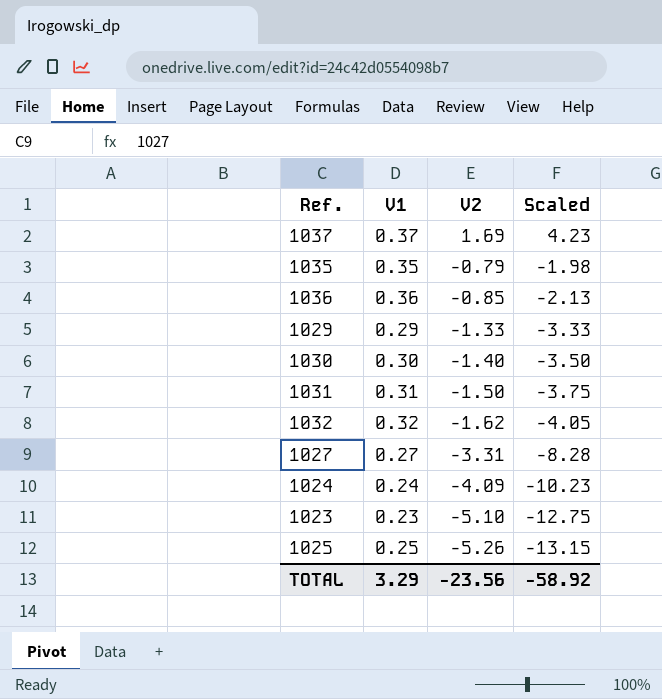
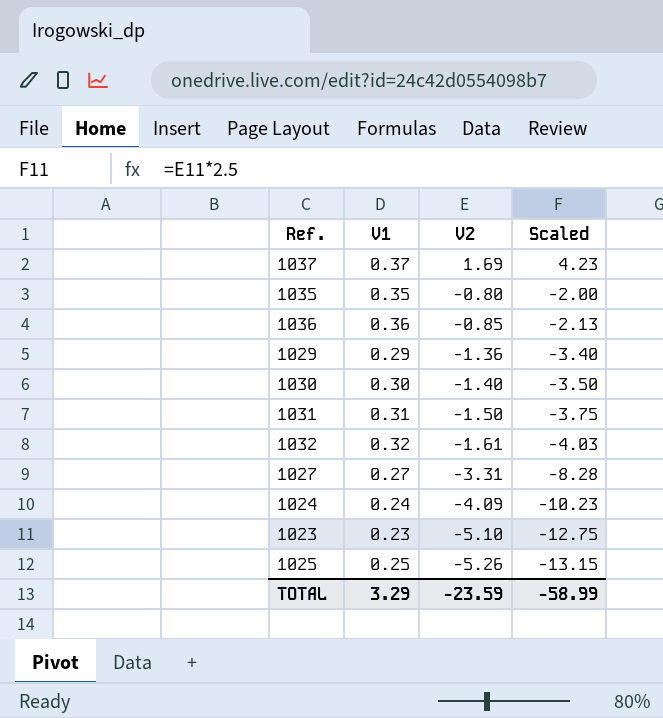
1035 | V2: -0.79 -> -0.80
1035 | Scaled: -1.98 -> -2.00
1029 | V2: -1.33 -> -1.36
1029 | Scaled: -3.33 -> -3.40
1032 | V2: -1.62 -> -1.61
1032 | Scaled: -4.05 -> -4.03
TOTAL | V2: -23.56 -> -23.59
TOTAL | Scaled: -58.92 -> -58.99

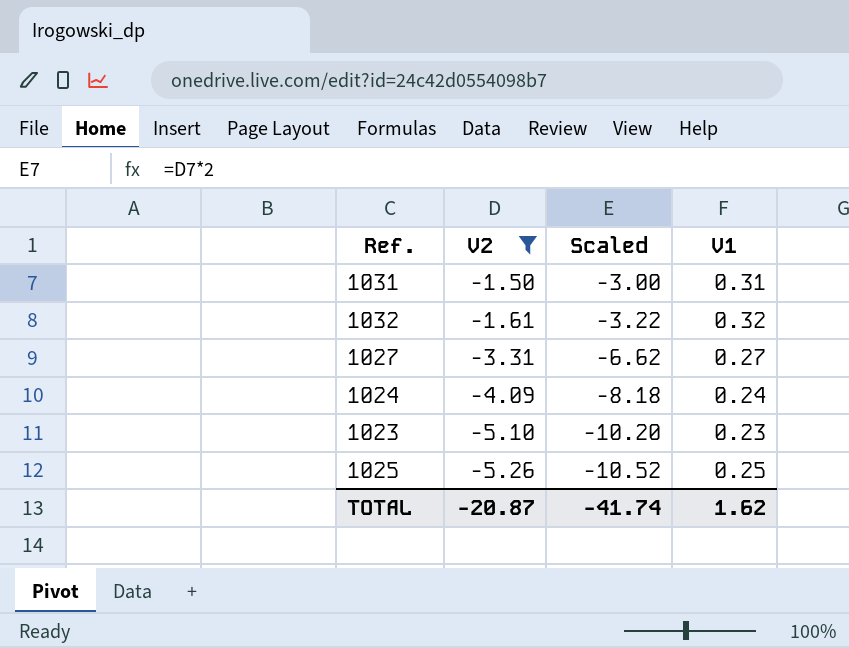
filter: none -> V2 <= -1.50
column Scaled | formula: [V2] * 2.5 -> [V2] * 2
column V1 | position: 2 -> 4
TOTAL | V2: -23.59 -> -20.87
TOTAL | Scaled: -58.99 -> -41.74
TOTAL | V1: 3.29 -> 1.62

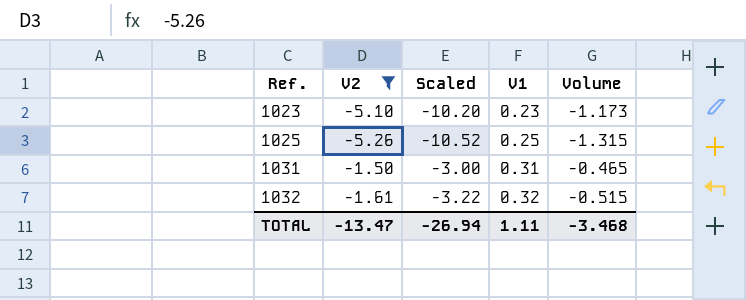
row order: V2 descending -> Ref. ascending
column Volume | formula: none -> [V2] * [V1]
row 1027: -3.31 | -6.62 | 0.27 -> none
row 1024: -4.09 | -8.18 | 0.24 -> none
TOTAL | V2: -20.87 -> -13.47
TOTAL | Scaled: -41.74 -> -26.94
TOTAL | V1: 1.62 -> 1.11

